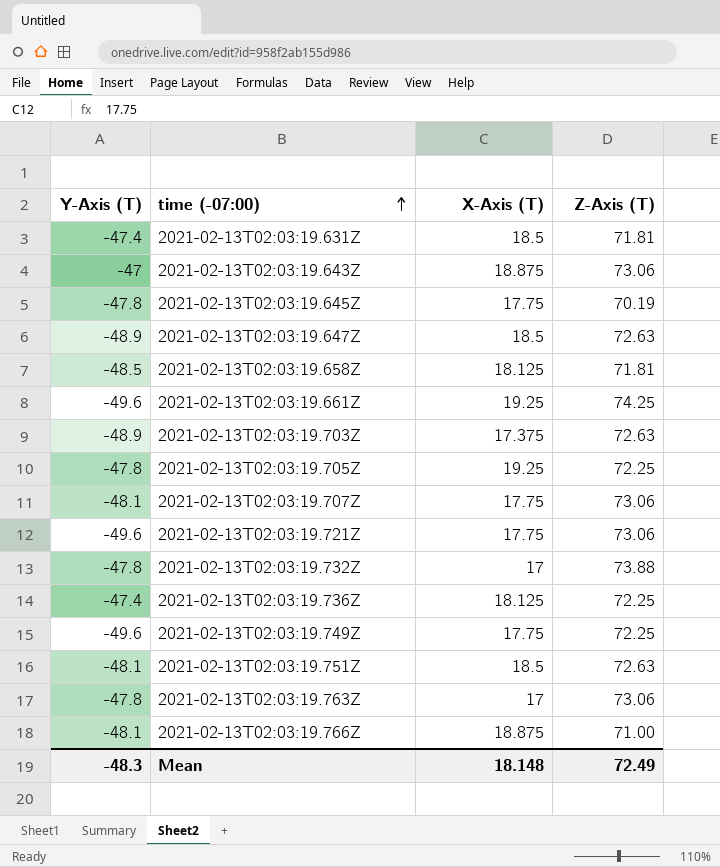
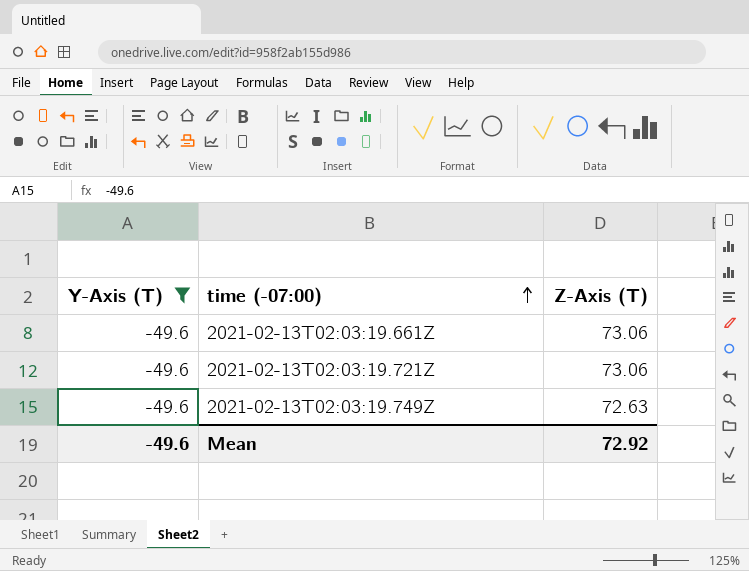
filter: none -> Y-Axis (T) = -49.6
column X-Axis (T) | position: 3 -> none
2021-02-13T02:03:19.661Z | Z-Axis (T): 74.25 -> 73.06
2021-02-13T02:03:19.749Z | Z-Axis (T): 72.25 -> 72.63
Mean | Y-Axis (T): -48.3 -> -49.6
Mean | Z-Axis (T): 72.49 -> 72.92

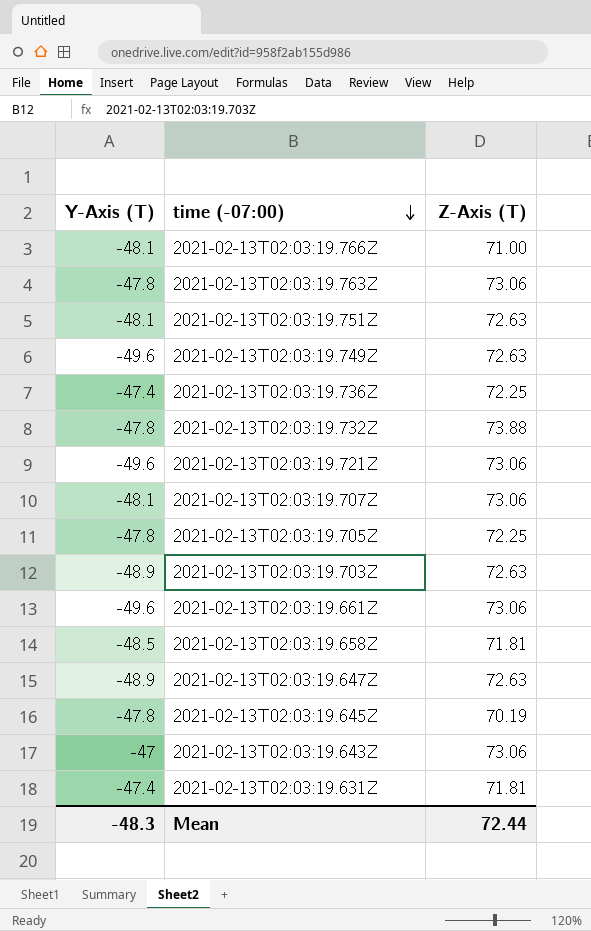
filter: Y-Axis (T) = -49.6 -> none
row order: time (-07:00) ascending -> time (-07:00) descending
Mean | Y-Axis (T): -49.6 -> -48.3
Mean | Z-Axis (T): 72.92 -> 72.44

